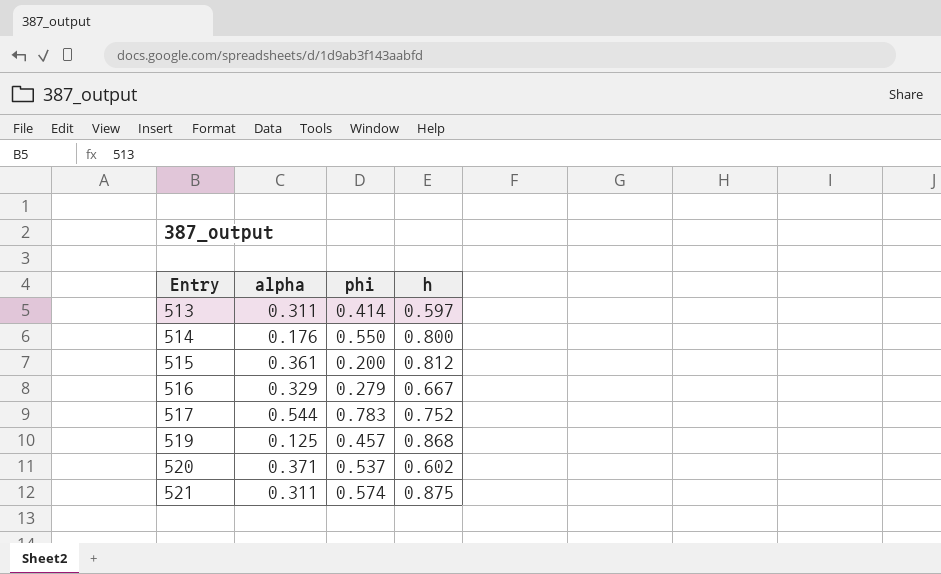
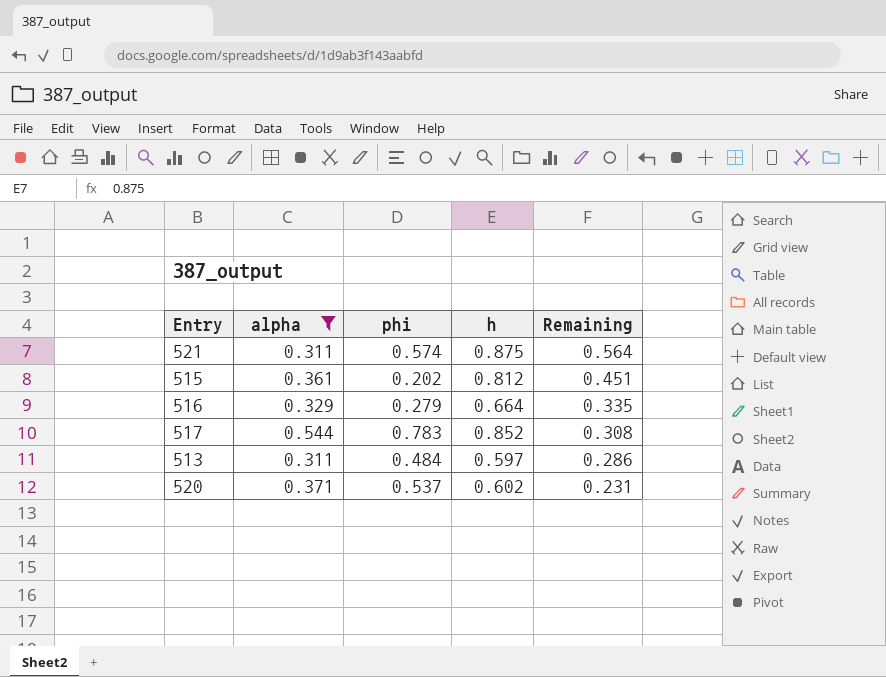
filter: none -> alpha >= 0.311
row order: Entry ascending -> Remaining descending
column Remaining | formula: none -> [h] - [alpha]
515 | phi: 0.200 -> 0.202
516 | h: 0.667 -> 0.664
517 | h: 0.752 -> 0.852
513 | phi: 0.414 -> 0.484

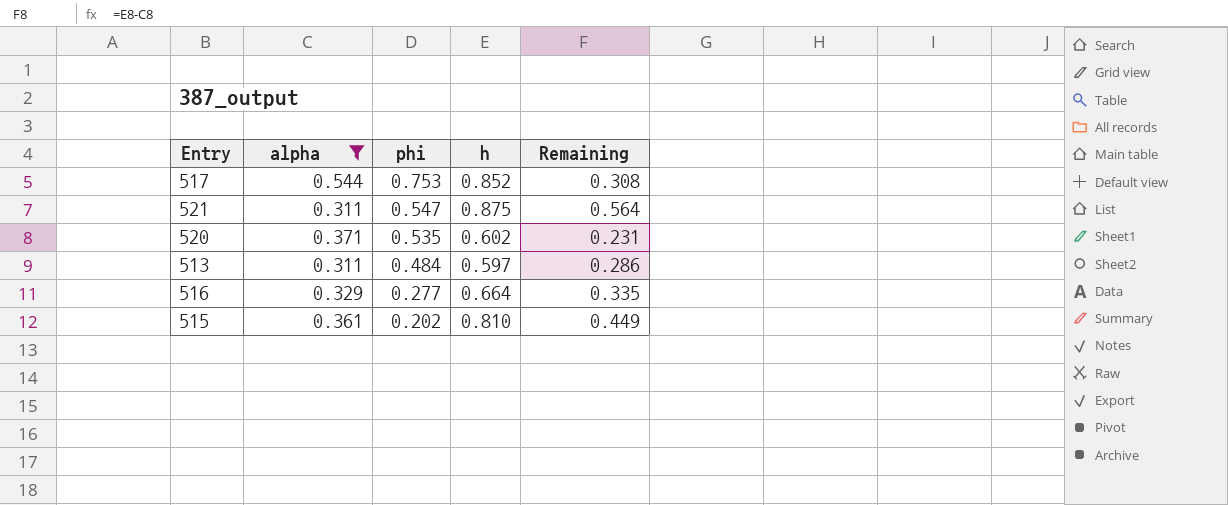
row order: Remaining descending -> phi descending
517 | phi: 0.783 -> 0.753
521 | phi: 0.574 -> 0.547
520 | phi: 0.537 -> 0.535
516 | phi: 0.279 -> 0.277
515 | h: 0.812 -> 0.810
515 | Remaining: 0.451 -> 0.449

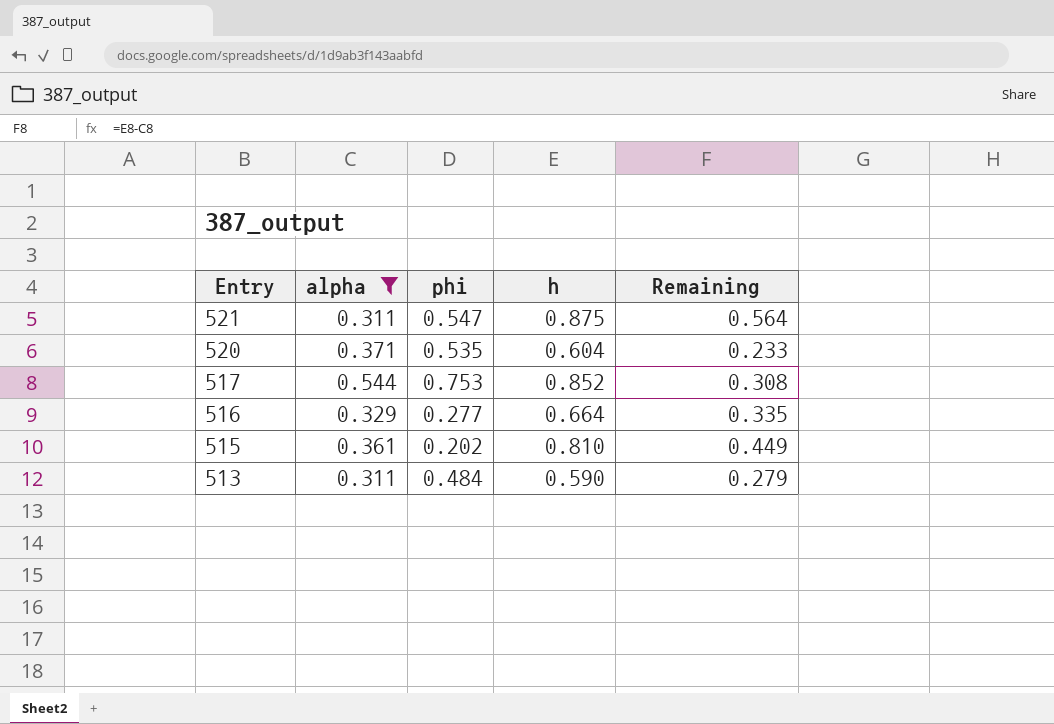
row order: phi descending -> Entry descending
520 | h: 0.602 -> 0.604
520 | Remaining: 0.231 -> 0.233
513 | h: 0.597 -> 0.590
513 | Remaining: 0.286 -> 0.279

